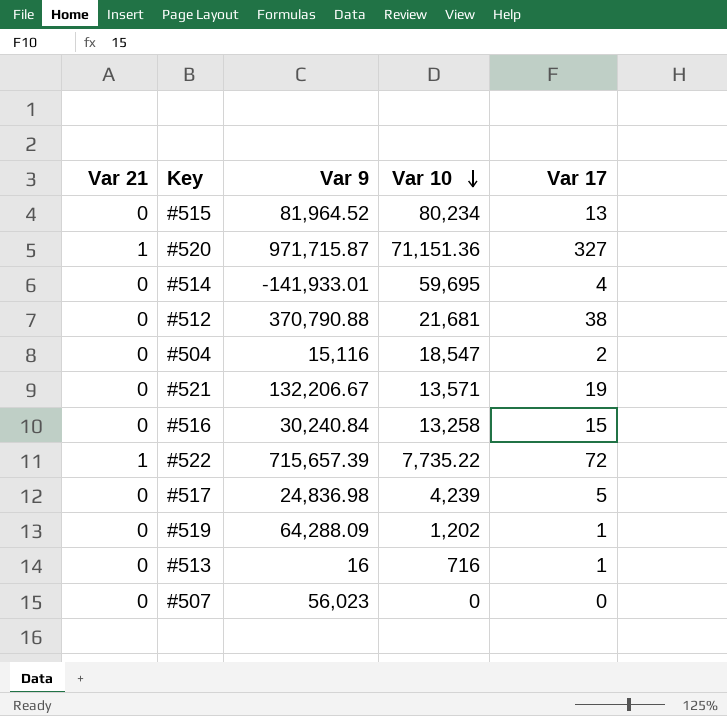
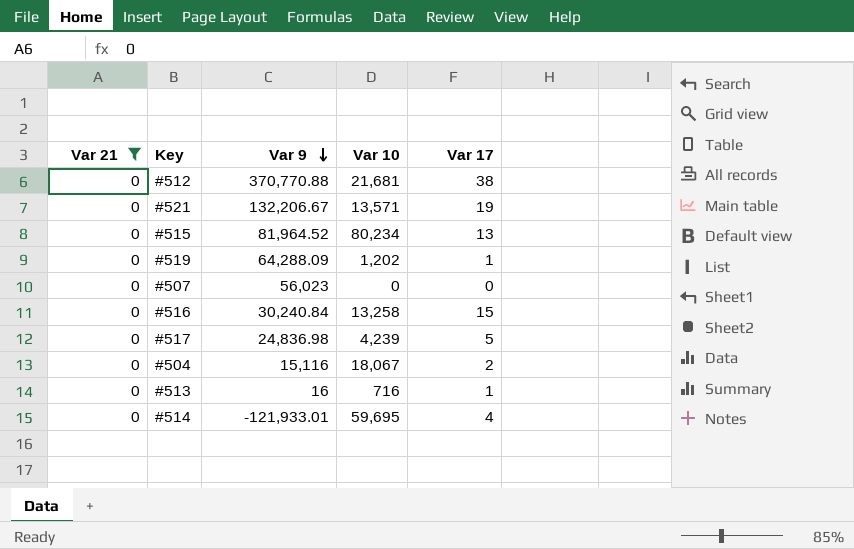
filter: none -> Var 21 = 0
row order: Var 10 descending -> Var 9 descending
#512 | Var 9: 370,790.88 -> 370,770.88
#504 | Var 10: 18,547 -> 18,067
#514 | Var 9: -141,933.01 -> -121,933.01

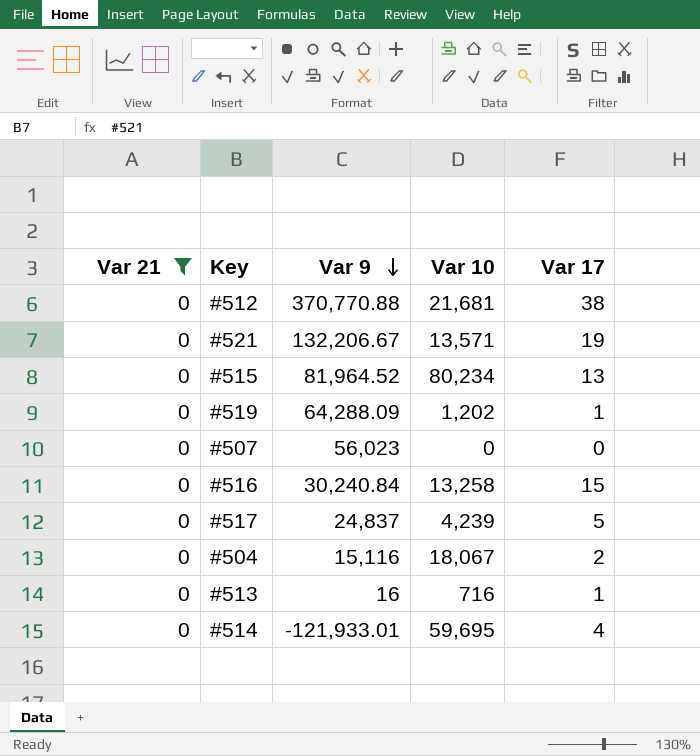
#517 | Var 9: 24,836.98 -> 24,837

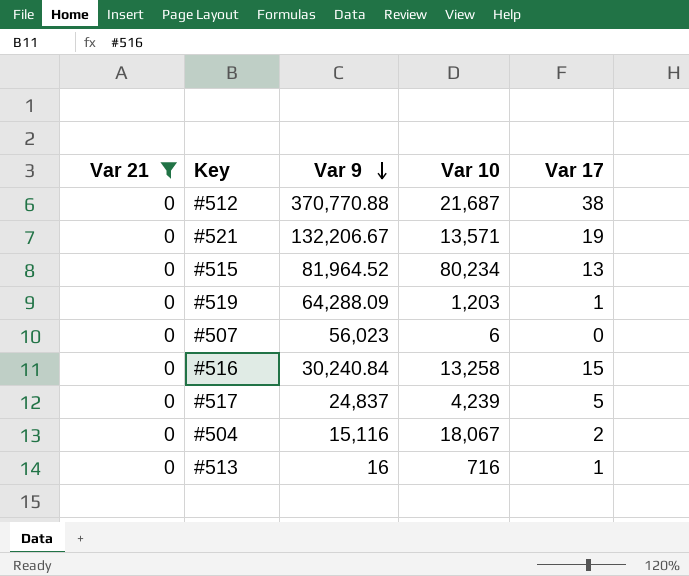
row #514: 0 | -121,933.01 | 59,695 | 4 -> none
#512 | Var 10: 21,681 -> 21,687
#519 | Var 10: 1,202 -> 1,203
#507 | Var 10: 0 -> 6

